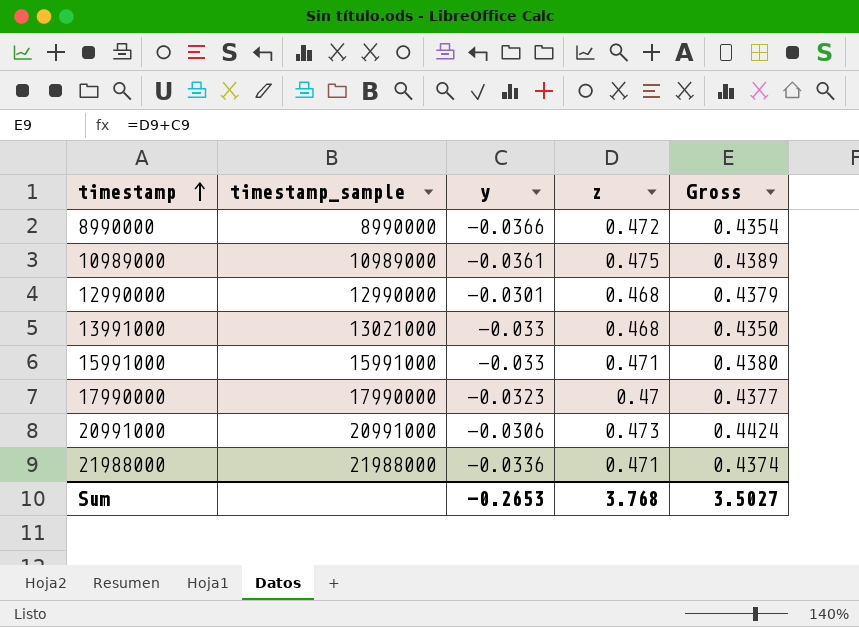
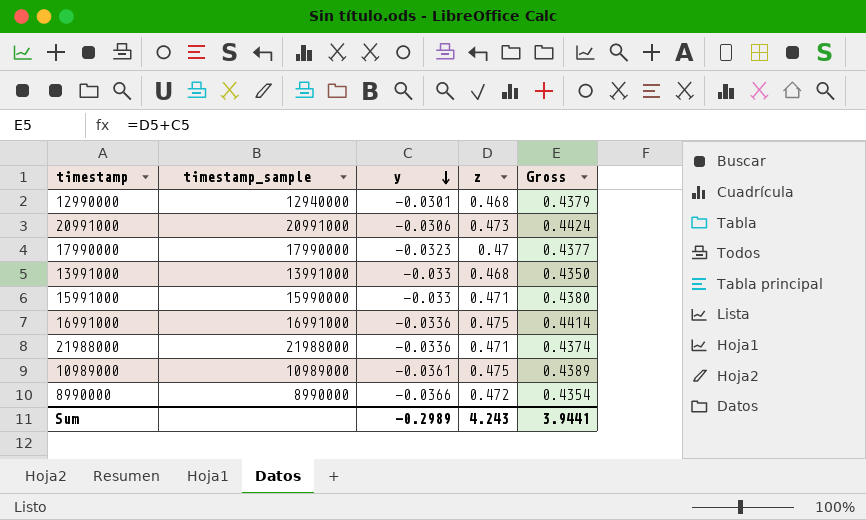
row order: timestamp ascending -> y descending
12990000 | timestamp_sample: 12990000 -> 12940000
13991000 | timestamp_sample: 13021000 -> 13991000
15991000 | timestamp_sample: 15991000 -> 15990000
row 16991000: none -> 16991000 | -0.0336 | 0.475 | 0.4414
Sum | y: -0.2653 -> -0.2989
Sum | z: 3.768 -> 4.243
Sum | Gross: 3.5027 -> 3.9441

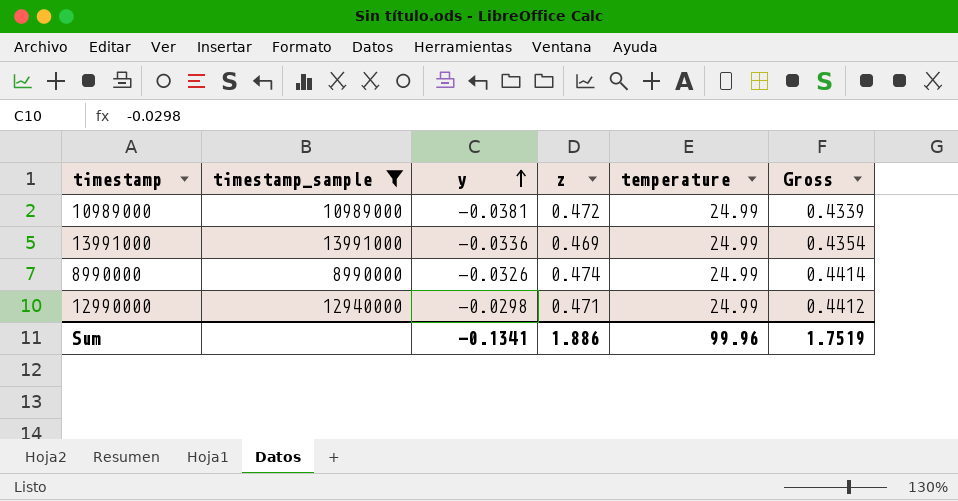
filter: none -> timestamp_sample <= 13991000
row order: y descending -> y ascending
column temperature | position: none -> 5
10989000 | y: -0.0361 -> -0.0381
10989000 | z: 0.475 -> 0.472
10989000 | Gross: 0.4389 -> 0.4339
13991000 | y: -0.033 -> -0.0336
13991000 | z: 0.468 -> 0.469
13991000 | Gross: 0.4350 -> 0.4354
8990000 | y: -0.0366 -> -0.0326
8990000 | z: 0.472 -> 0.474
8990000 | Gross: 0.4354 -> 0.4414
12990000 | y: -0.0301 -> -0.0298
12990000 | z: 0.468 -> 0.471
12990000 | Gross: 0.4379 -> 0.4412
Sum | y: -0.2989 -> -0.1341
Sum | z: 4.243 -> 1.886
Sum | Gross: 3.9441 -> 1.7519

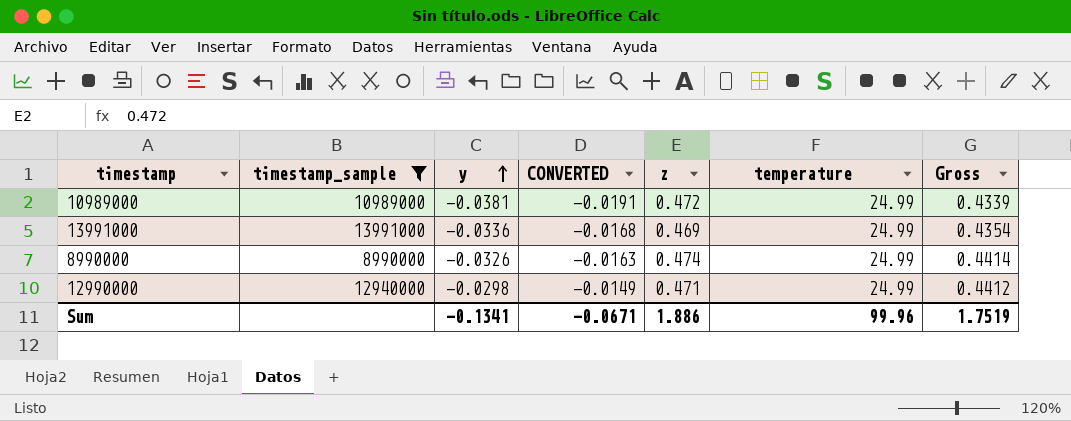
column CONVERTED | formula: none -> [y] * 0.5

